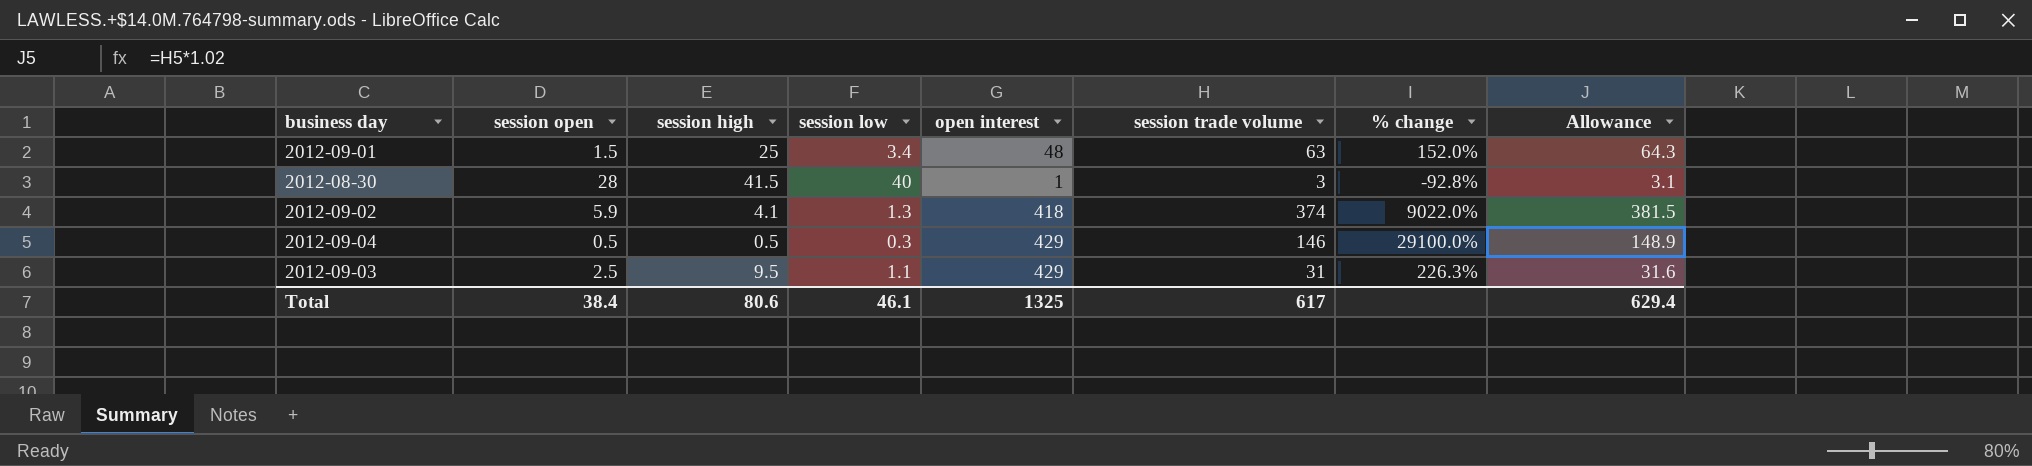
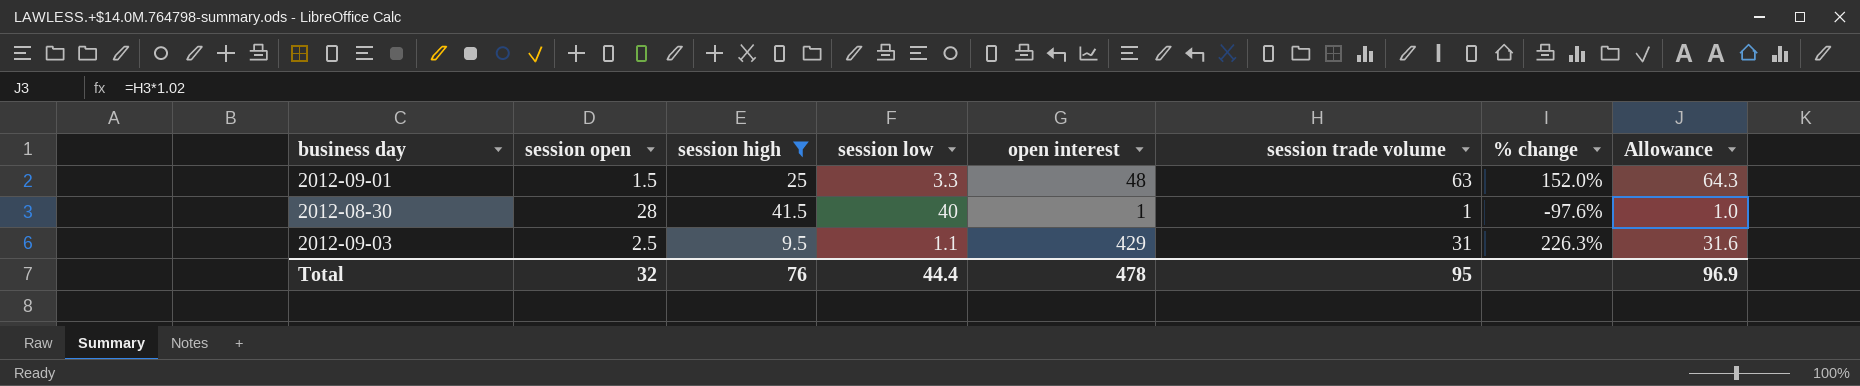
filter: none -> session high >= 9.5
2012-09-01 | session low: 3.4 -> 3.3
2012-08-30 | session trade volume: 3 -> 1
2012-08-30 | % change: -92.8% -> -97.6%
2012-08-30 | Allowance: 3.1 -> 1.0
Total | session open: 38.4 -> 32
Total | session high: 80.6 -> 76
Total | session low: 46.1 -> 44.4
Total | open interest: 1325 -> 478
Total | session trade volume: 617 -> 95
Total | Allowance: 629.4 -> 96.9

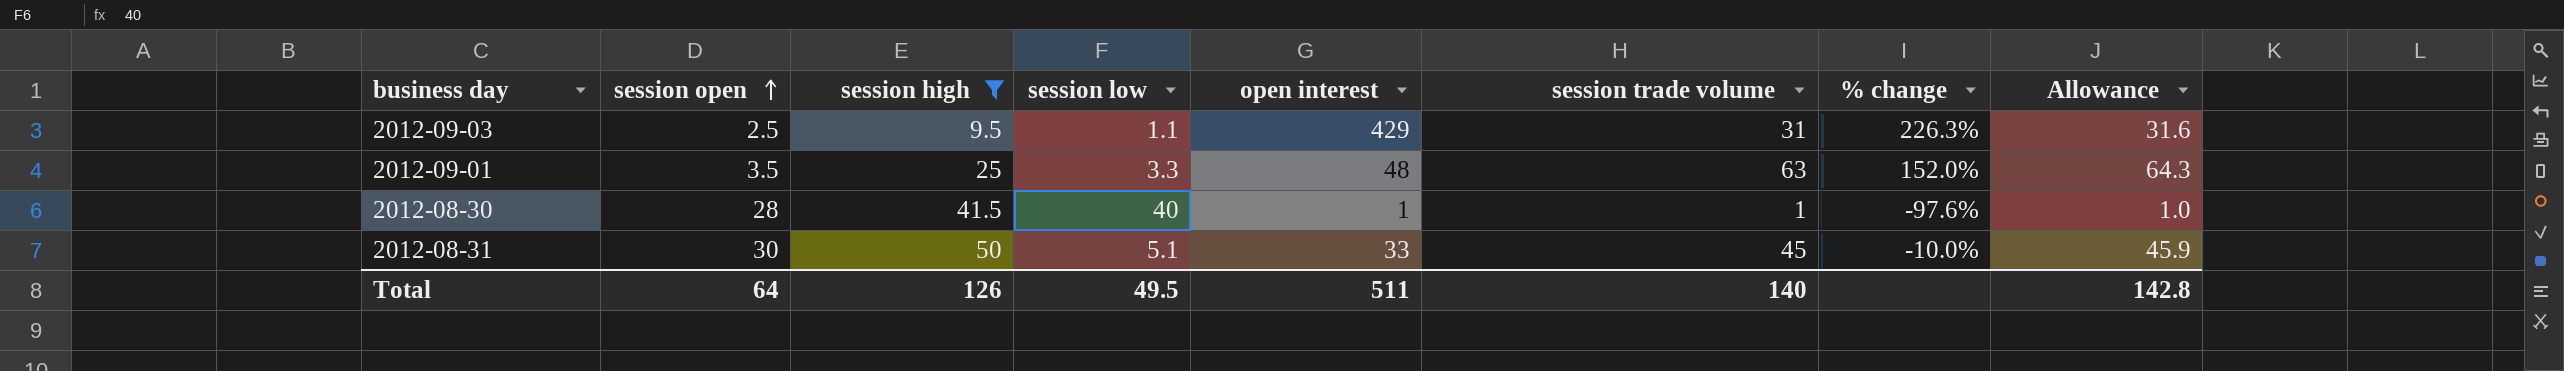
row order: none -> session open ascending
2012-09-01 | session open: 1.5 -> 3.5
row 2012-08-31: none -> 30 | 50 | 5.1 | 33 | 45 | -10.0% | 45.9
Total | session open: 32 -> 64
Total | session high: 76 -> 126
Total | session low: 44.4 -> 49.5
Total | open interest: 478 -> 511
Total | session trade volume: 95 -> 140
Total | Allowance: 96.9 -> 142.8

